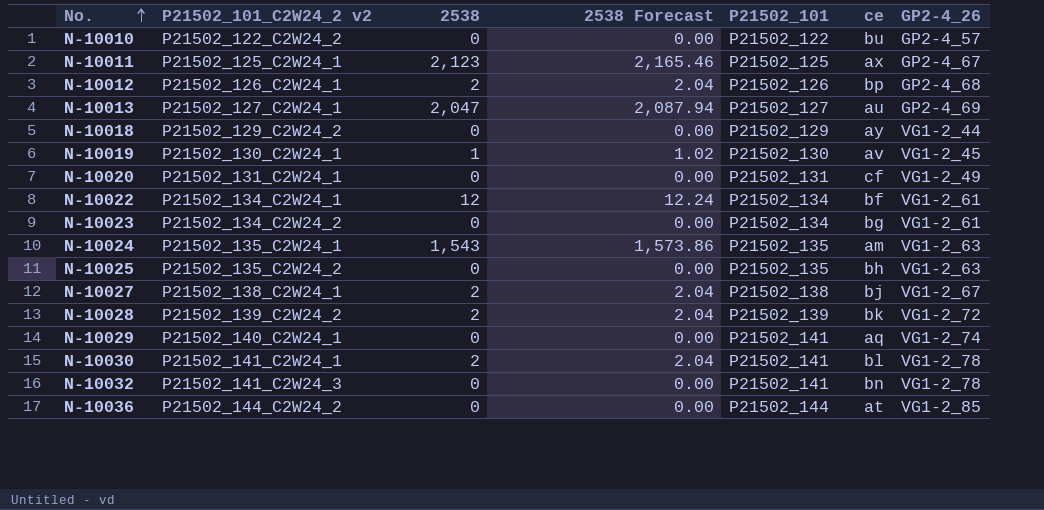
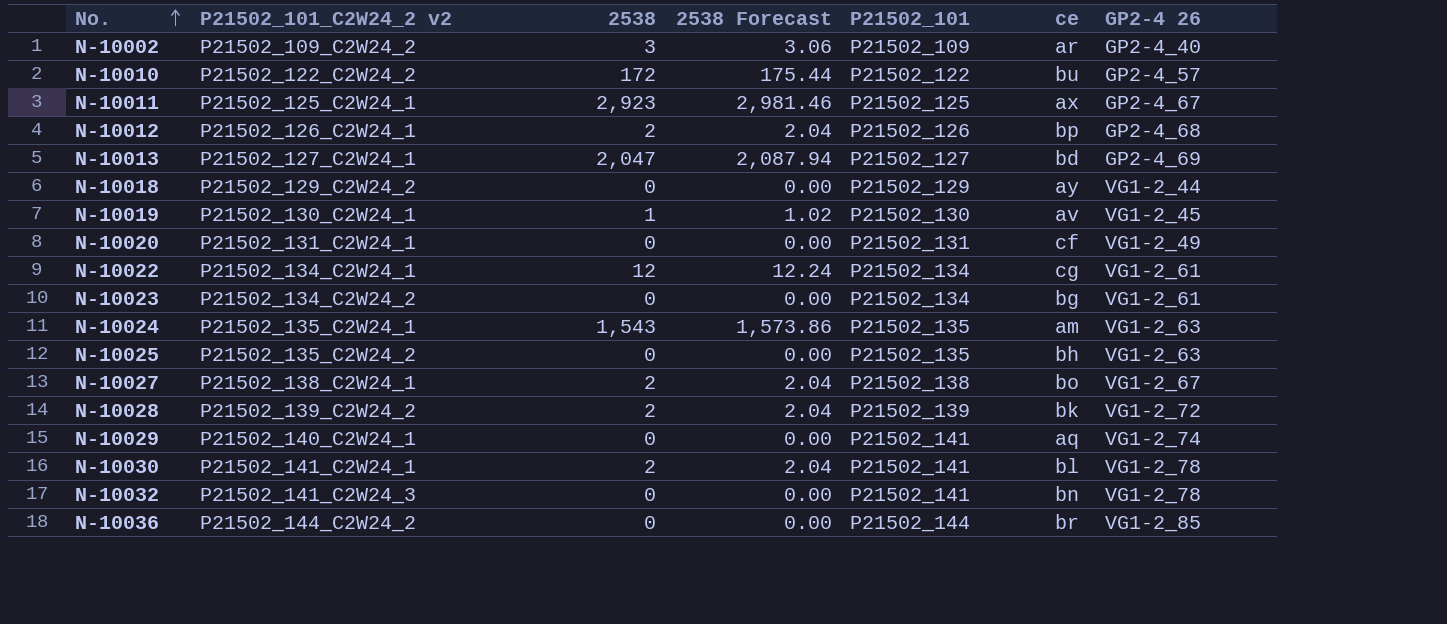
column name: GP2-4_26 -> GP2-4 26
row N-10002: none -> P21502_109_C2W24_2 | 3 | 3.06 | P21502_109 | ar | GP2-4_40
N-10010 | 2538: 0 -> 172
N-10010 | 2538 Forecast: 0.00 -> 175.44
N-10011 | 2538: 2,123 -> 2,923
N-10011 | 2538 Forecast: 2,165.46 -> 2,981.46
N-10013 | ce: au -> bd
N-10022 | ce: bf -> cg
N-10027 | ce: bj -> bo
N-10036 | ce: at -> br

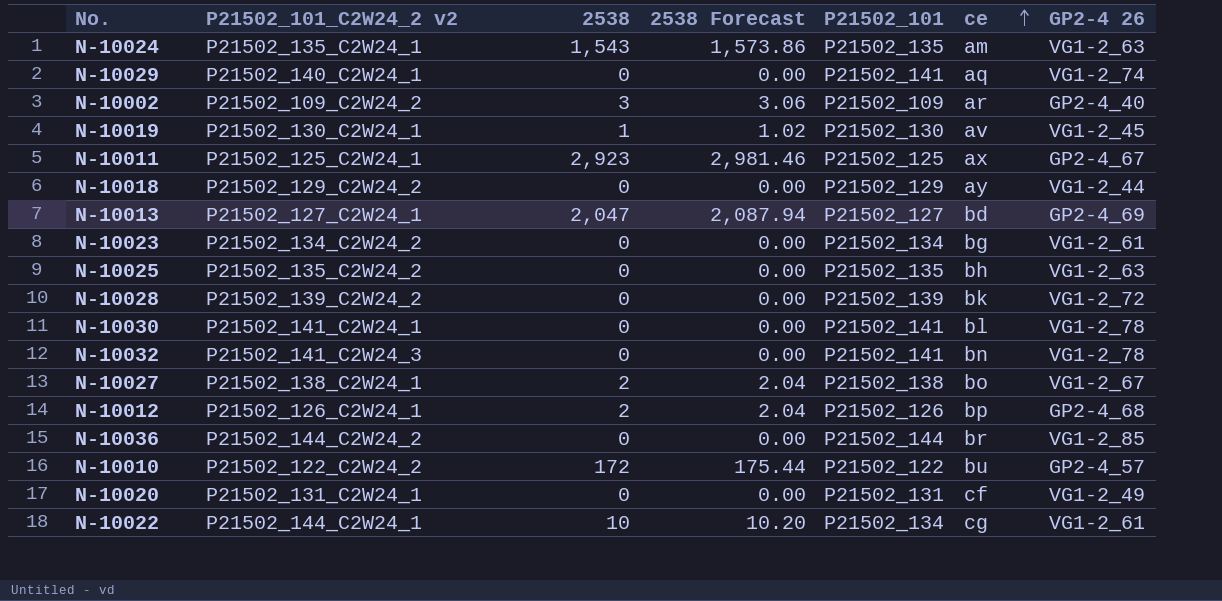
row order: No. ascending -> ce ascending
N-10028 | 2538: 2 -> 0
N-10028 | 2538 Forecast: 2.04 -> 0.00
N-10030 | 2538: 2 -> 0
N-10030 | 2538 Forecast: 2.04 -> 0.00
N-10022 | P21502_101_C2W24_2 v2: P21502_134_C2W24_1 -> P21502_144_C2W24_1
N-10022 | 2538: 12 -> 10
N-10022 | 2538 Forecast: 12.24 -> 10.20

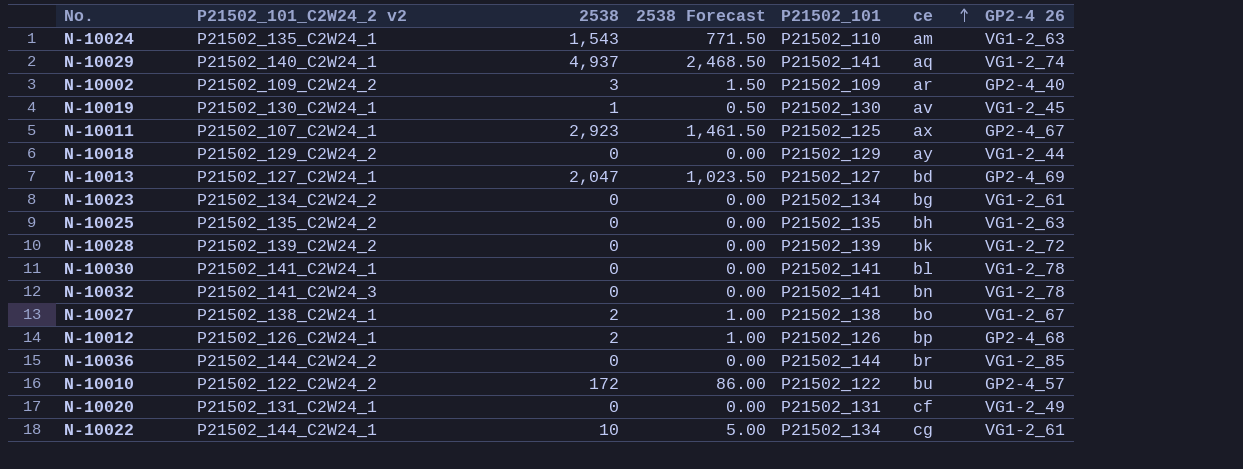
column 2538 Forecast | formula: [2538] * 1.02 -> [2538] * 0.5
N-10024 | P21502_101: P21502_135 -> P21502_110
N-10029 | 2538: 0 -> 4,937
N-10011 | P21502_101_C2W24_2 v2: P21502_125_C2W24_1 -> P21502_107_C2W24_1

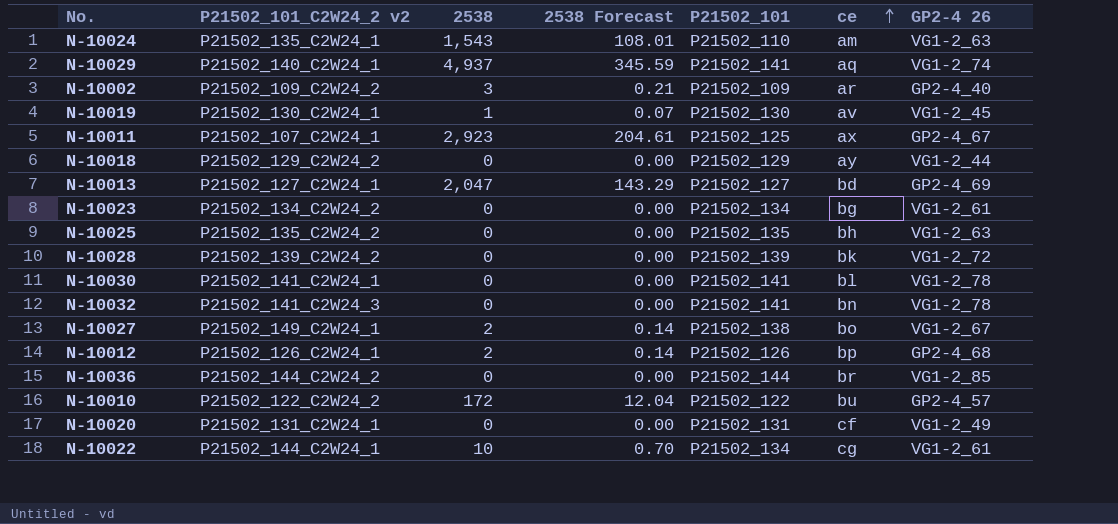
column 2538 Forecast | formula: [2538] * 0.5 -> [2538] * 0.07
N-10027 | P21502_101_C2W24_2 v2: P21502_138_C2W24_1 -> P21502_149_C2W24_1

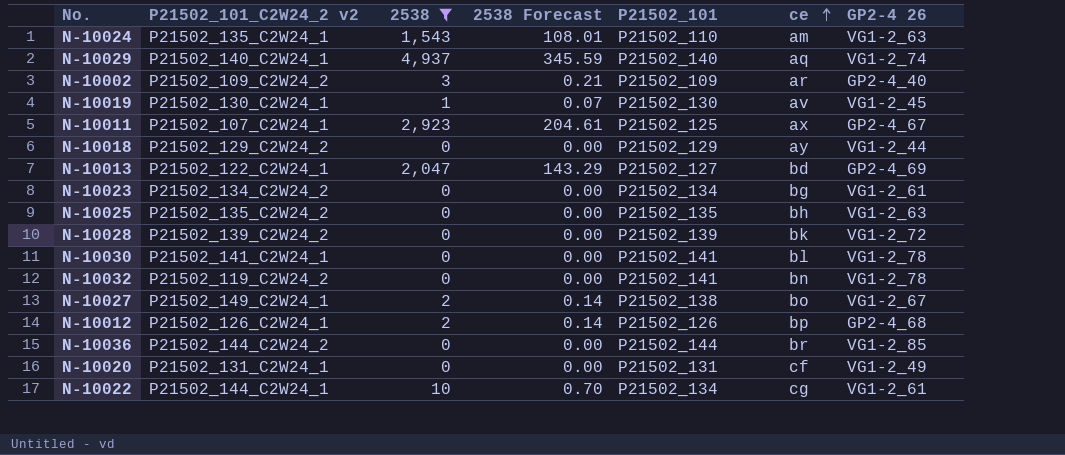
filter: none -> 2538 != 172
N-10029 | P21502_101: P21502_141 -> P21502_140
N-10013 | P21502_101_C2W24_2 v2: P21502_127_C2W24_1 -> P21502_122_C2W24_1
N-10032 | P21502_101_C2W24_2 v2: P21502_141_C2W24_3 -> P21502_119_C2W24_2

